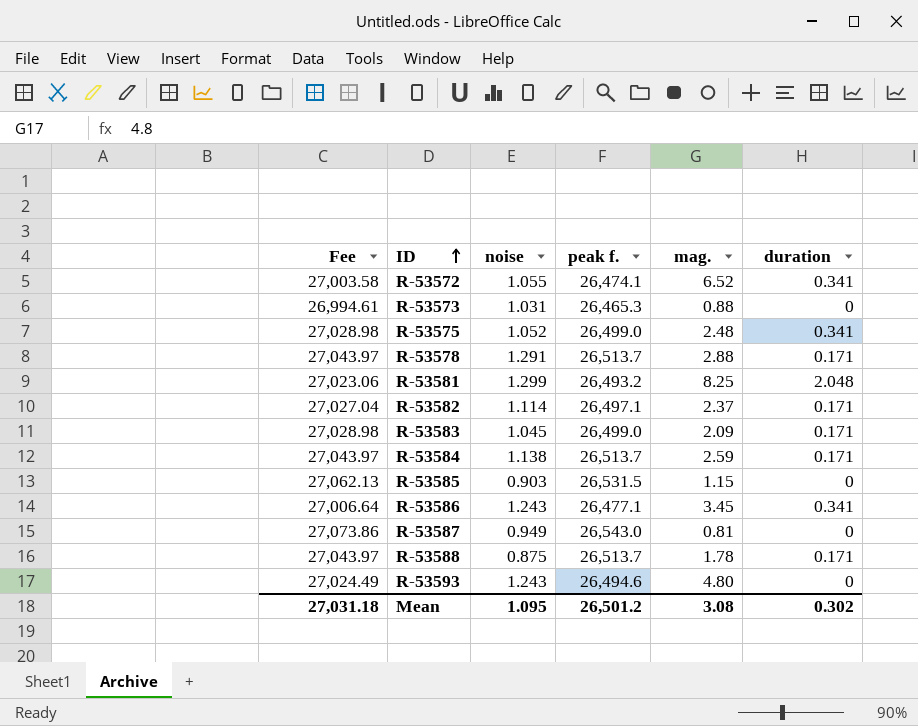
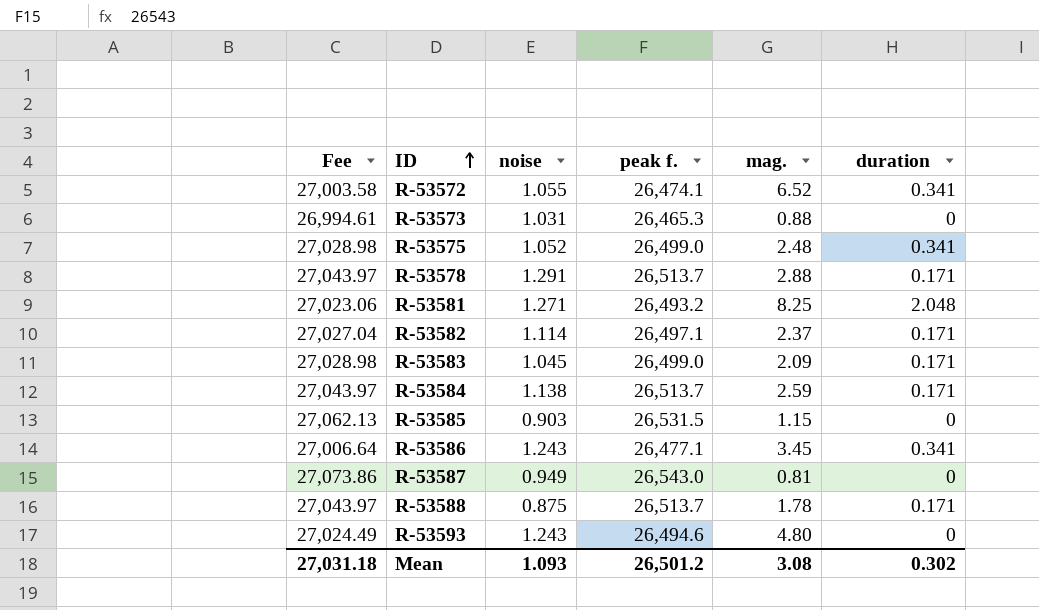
R-53581 | noise: 1.299 -> 1.271
Mean | noise: 1.095 -> 1.093

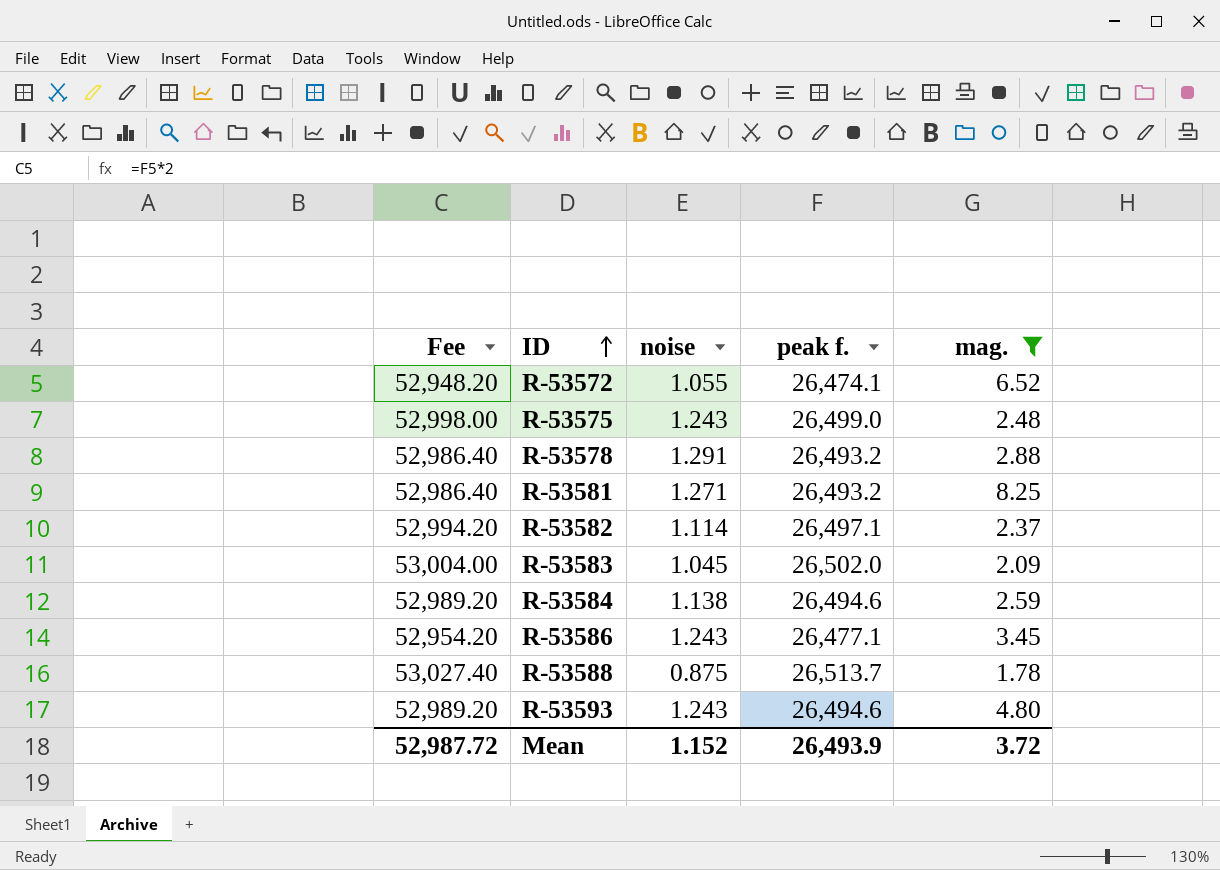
filter: none -> mag. >= 1.78
column duration | position: 6 -> none
column Fee | formula: [peak f.] * 1.02 -> [peak f.] * 2
R-53575 | noise: 1.052 -> 1.243
R-53578 | peak f.: 26,513.7 -> 26,493.2
R-53583 | peak f.: 26,499.0 -> 26,502.0
R-53584 | peak f.: 26,513.7 -> 26,494.6
Mean | Fee: 27,031.18 -> 52,987.72
Mean | noise: 1.093 -> 1.152
Mean | peak f.: 26,501.2 -> 26,493.9
Mean | mag.: 3.08 -> 3.72

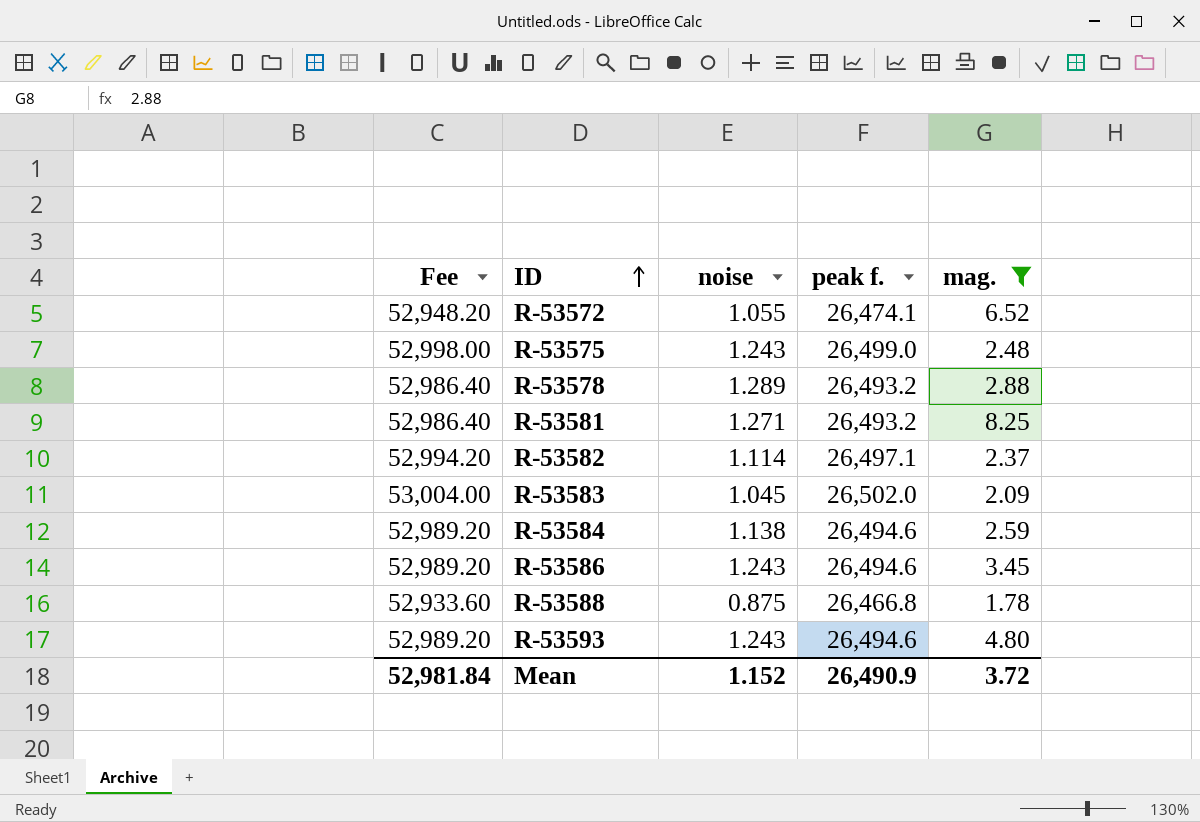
R-53578 | noise: 1.291 -> 1.289
R-53586 | Fee: 52,954.20 -> 52,989.20
R-53586 | peak f.: 26,477.1 -> 26,494.6
R-53588 | Fee: 53,027.40 -> 52,933.60
R-53588 | peak f.: 26,513.7 -> 26,466.8
Mean | Fee: 52,987.72 -> 52,981.84
Mean | peak f.: 26,493.9 -> 26,490.9

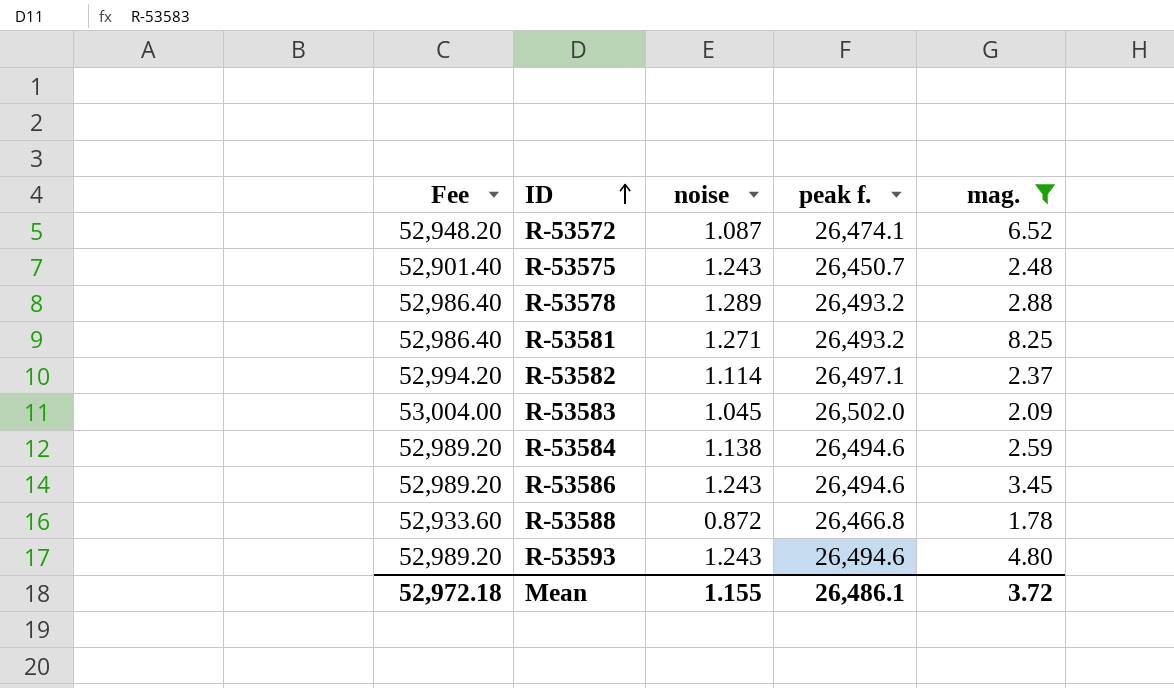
R-53572 | noise: 1.055 -> 1.087
R-53575 | Fee: 52,998.00 -> 52,901.40
R-53575 | peak f.: 26,499.0 -> 26,450.7
R-53588 | noise: 0.875 -> 0.872
Mean | Fee: 52,981.84 -> 52,972.18
Mean | noise: 1.152 -> 1.155
Mean | peak f.: 26,490.9 -> 26,486.1

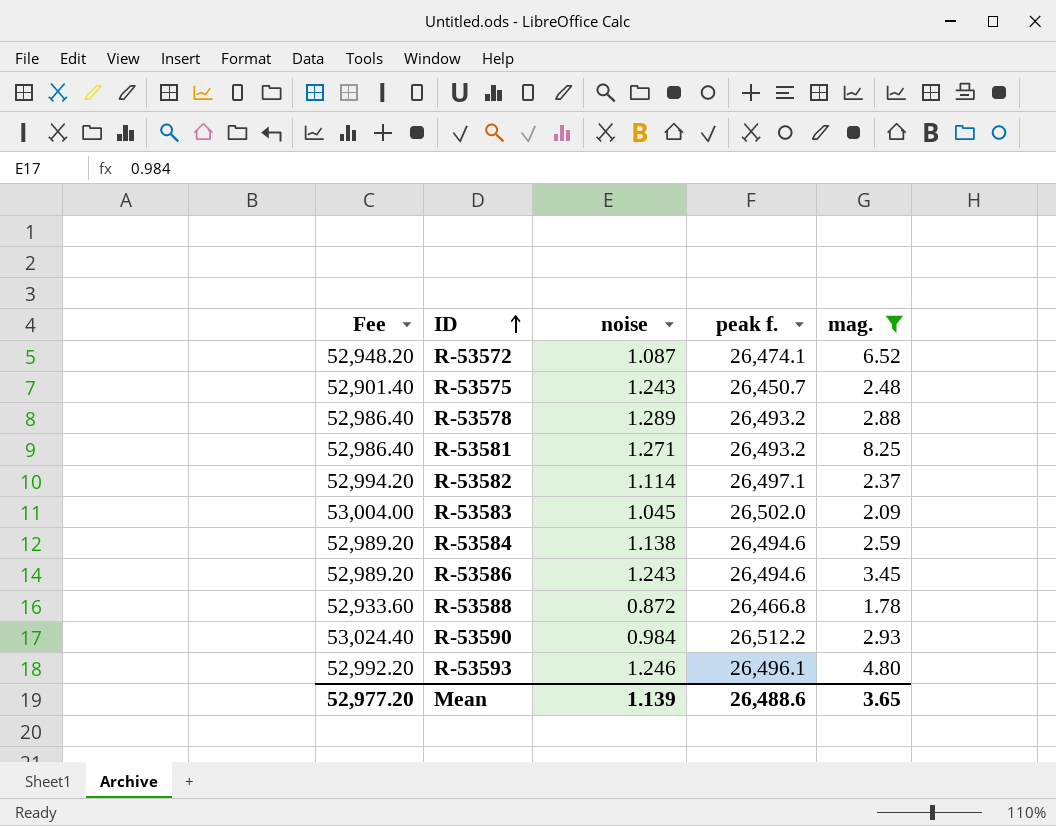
row R-53590: none -> 53,024.40 | 0.984 | 26,512.2 | 2.93
R-53593 | Fee: 52,989.20 -> 52,992.20
R-53593 | noise: 1.243 -> 1.246
R-53593 | peak f.: 26,494.6 -> 26,496.1
Mean | Fee: 52,972.18 -> 52,977.20
Mean | noise: 1.155 -> 1.139
Mean | peak f.: 26,486.1 -> 26,488.6
Mean | mag.: 3.72 -> 3.65

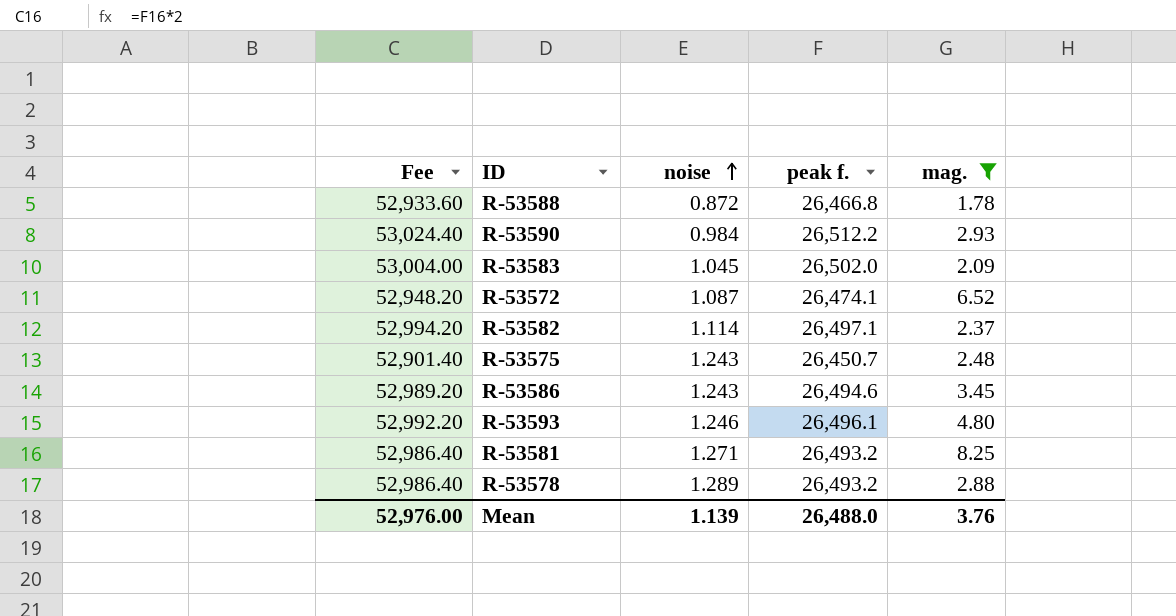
row order: ID ascending -> noise ascending
row R-53584: 52,989.20 | 1.138 | 26,494.6 | 2.59 -> none
Mean | Fee: 52,977.20 -> 52,976.00
Mean | peak f.: 26,488.6 -> 26,488.0
Mean | mag.: 3.65 -> 3.76

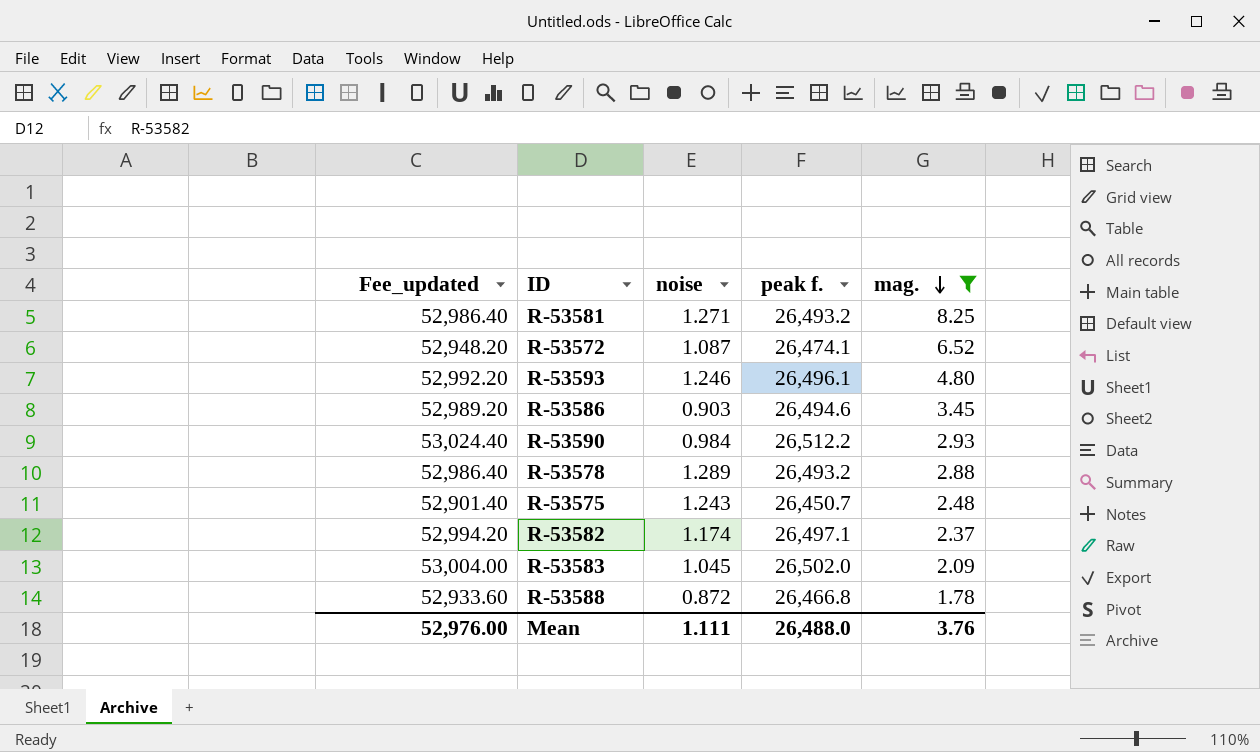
row order: noise ascending -> mag. descending
column name: Fee -> Fee_updated
R-53586 | noise: 1.243 -> 0.903
R-53582 | noise: 1.114 -> 1.174
Mean | noise: 1.139 -> 1.111

